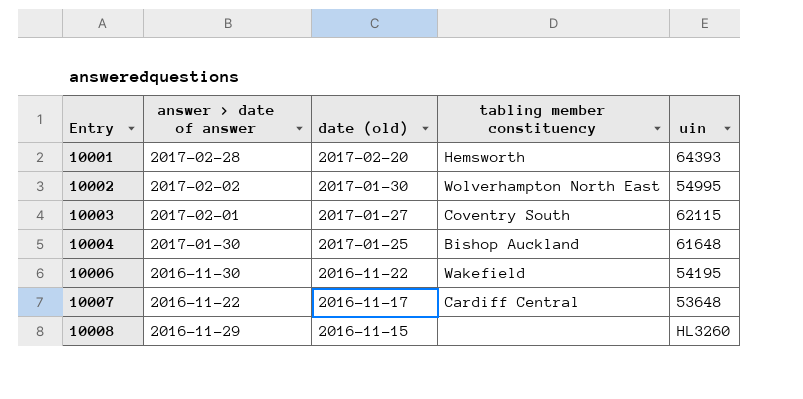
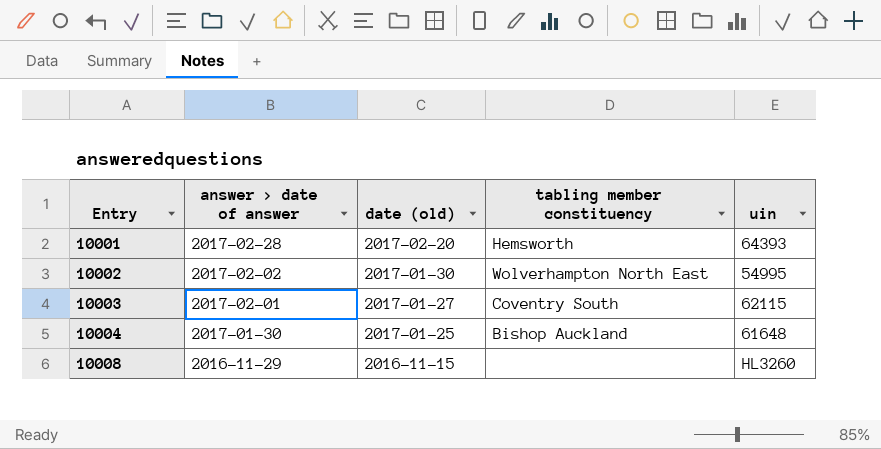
row 10006: 2016-11-30 | 2016-11-22 | Wakefield | 54195 -> none
row 10007: 2016-11-22 | 2016-11-17 | Cardiff Central | 53648 -> none

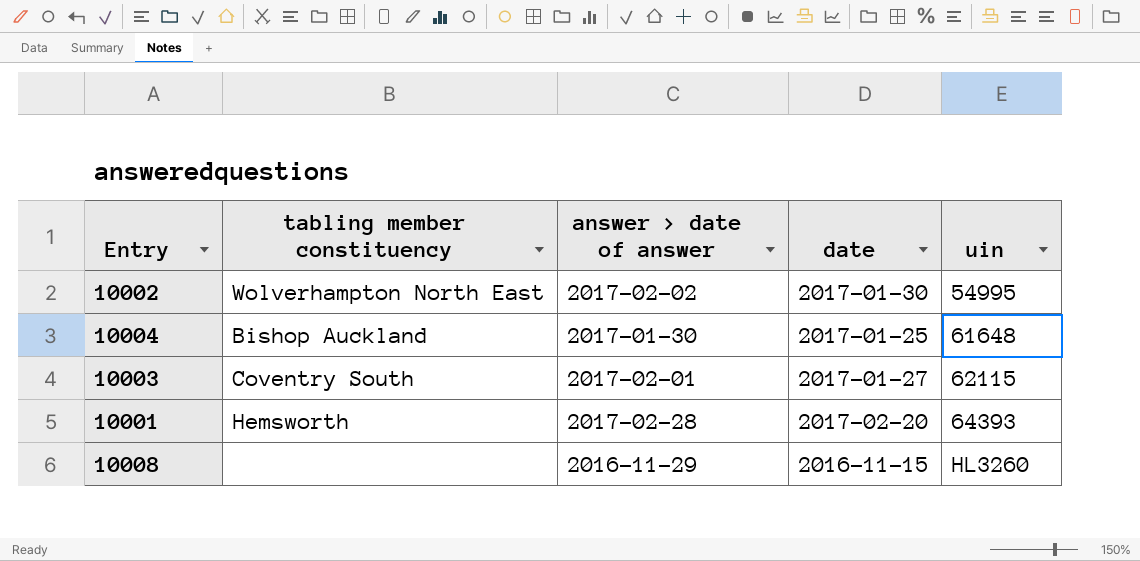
row order: Entry ascending -> uin ascending
column tabling member constituency | position: 4 -> 2
column name: date (old) -> date

